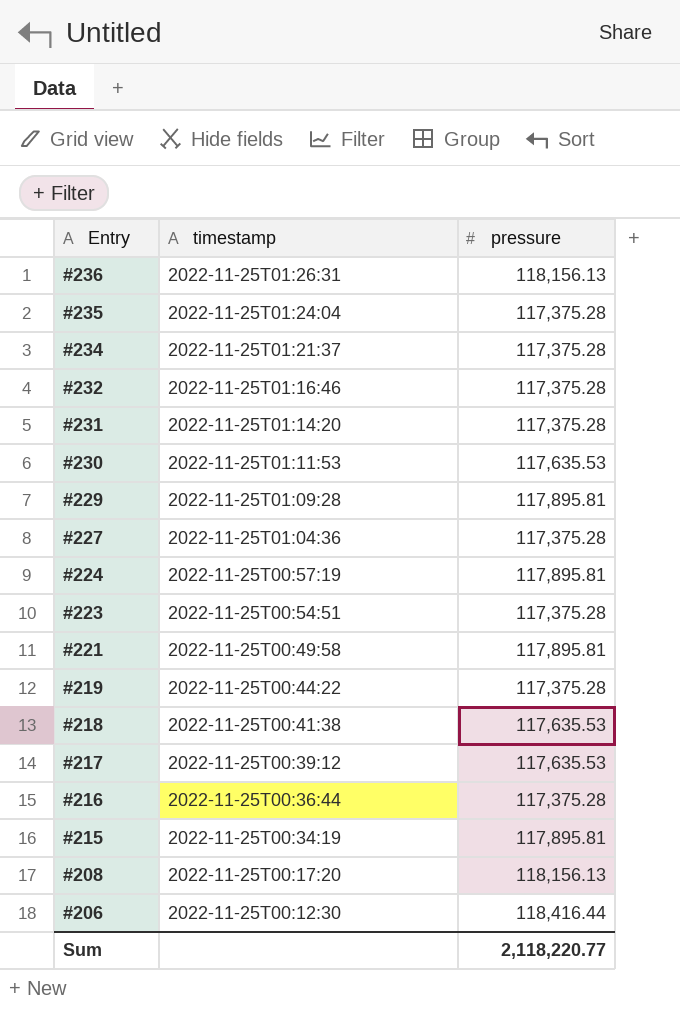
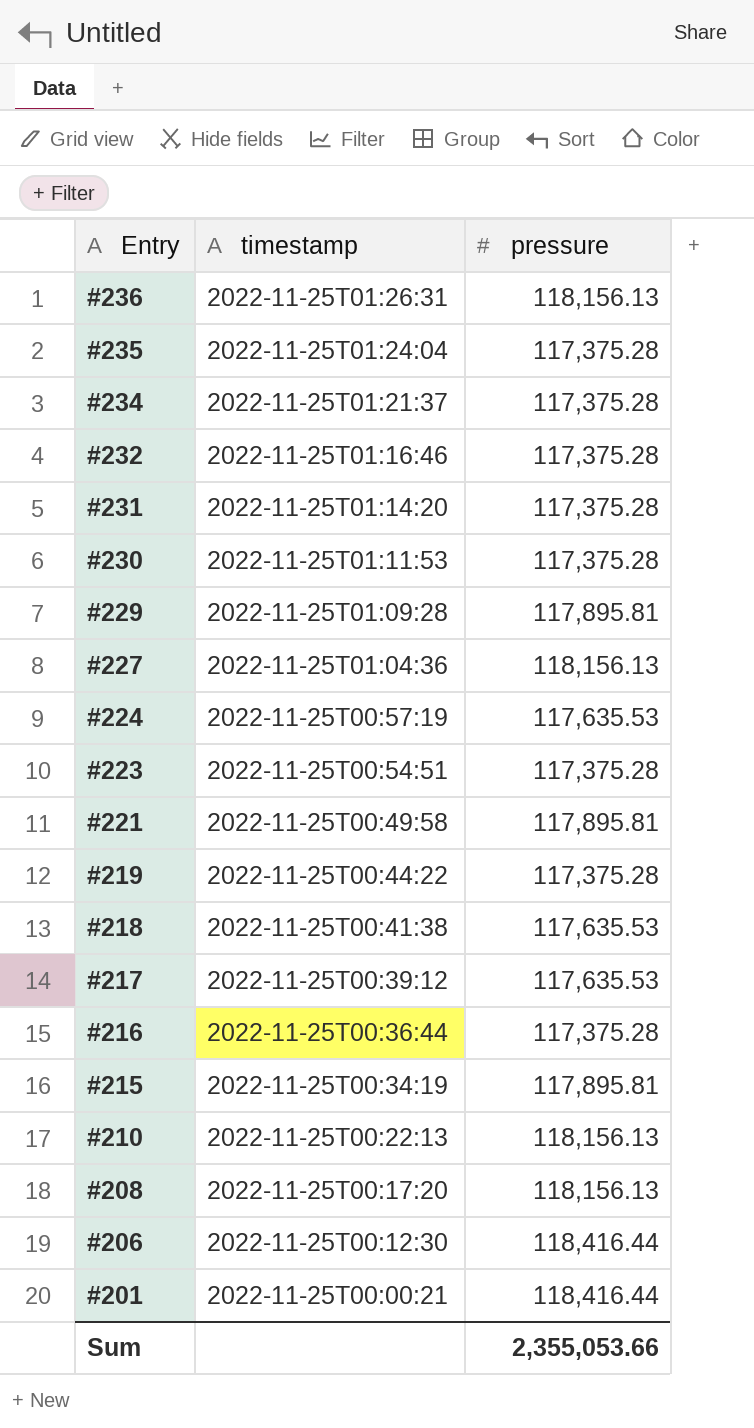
#230 | pressure: 117,635.53 -> 117,375.28
#227 | pressure: 117,375.28 -> 118,156.13
#224 | pressure: 117,895.81 -> 117,635.53
row #210: none -> 2022-11-25T00:22:13 | 118,156.13
row #201: none -> 2022-11-25T00:00:21 | 118,416.44
Sum | pressure: 2,118,220.77 -> 2,355,053.66

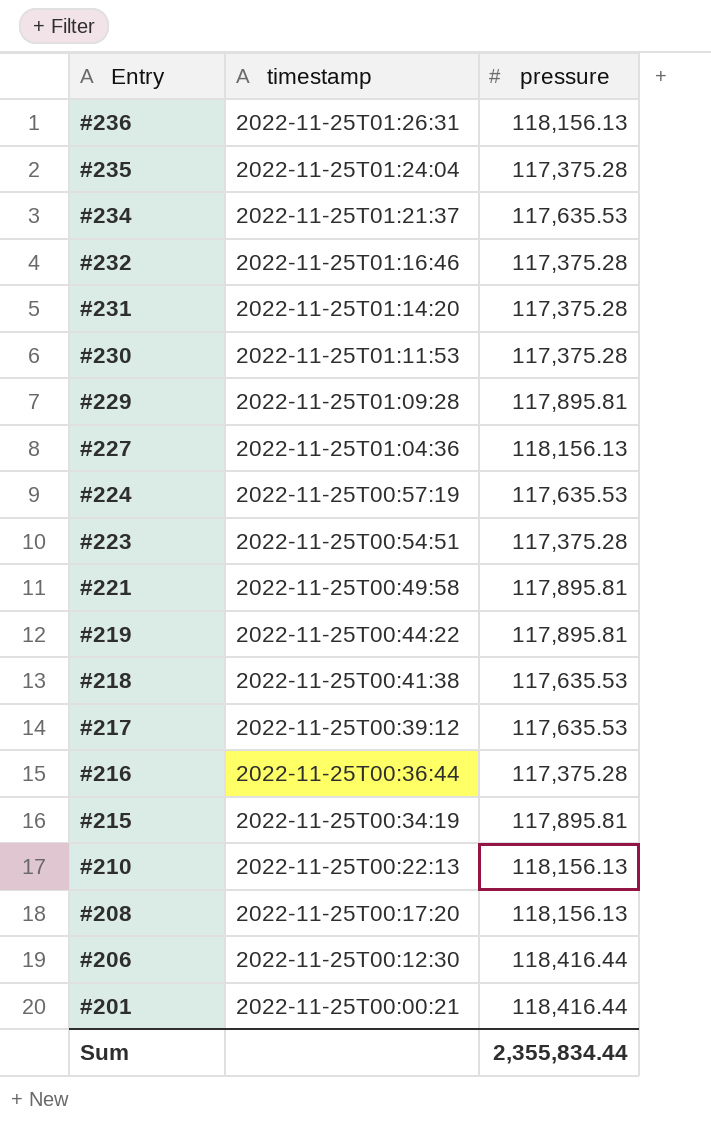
#234 | pressure: 117,375.28 -> 117,635.53
#219 | pressure: 117,375.28 -> 117,895.81
Sum | pressure: 2,355,053.66 -> 2,355,834.44

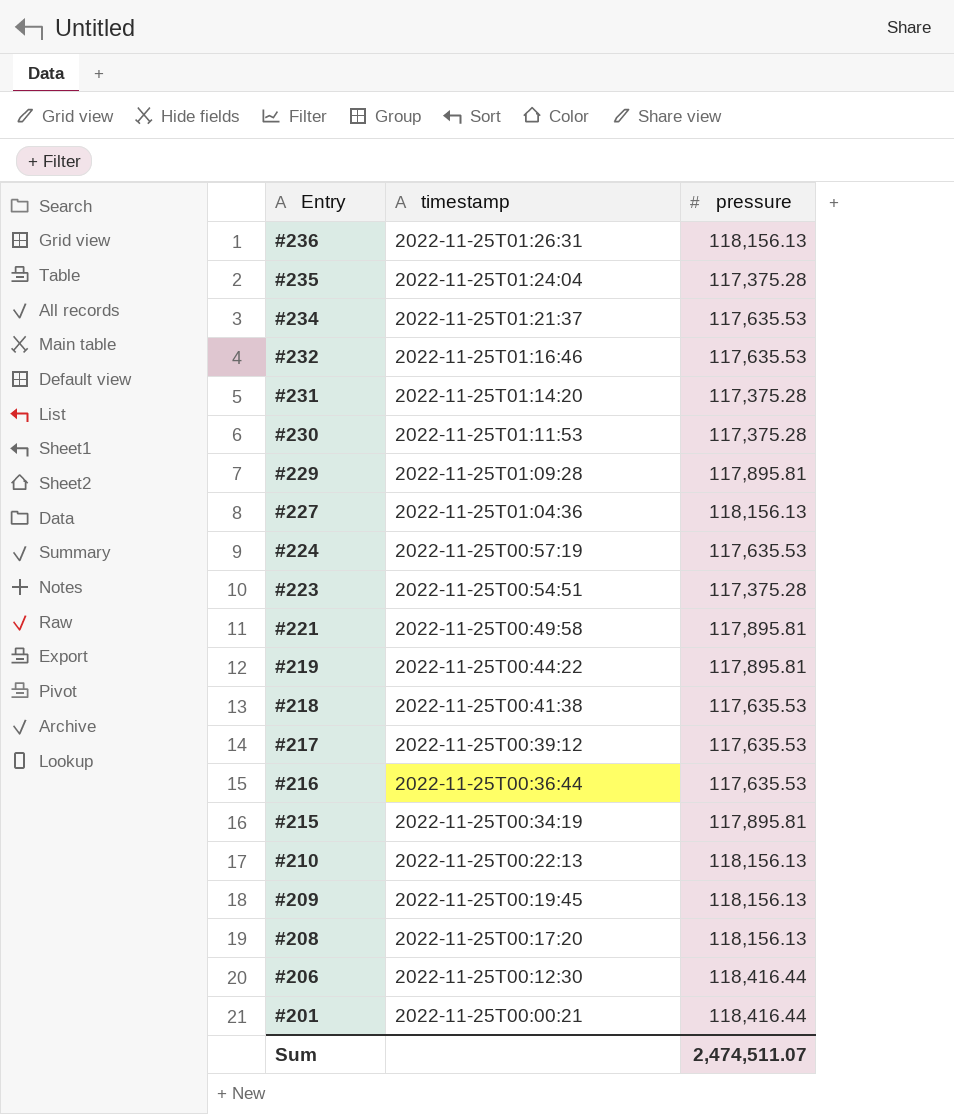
#232 | pressure: 117,375.28 -> 117,635.53
#216 | pressure: 117,375.28 -> 117,635.53
row #209: none -> 2022-11-25T00:19:45 | 118,156.13
Sum | pressure: 2,355,834.44 -> 2,474,511.07

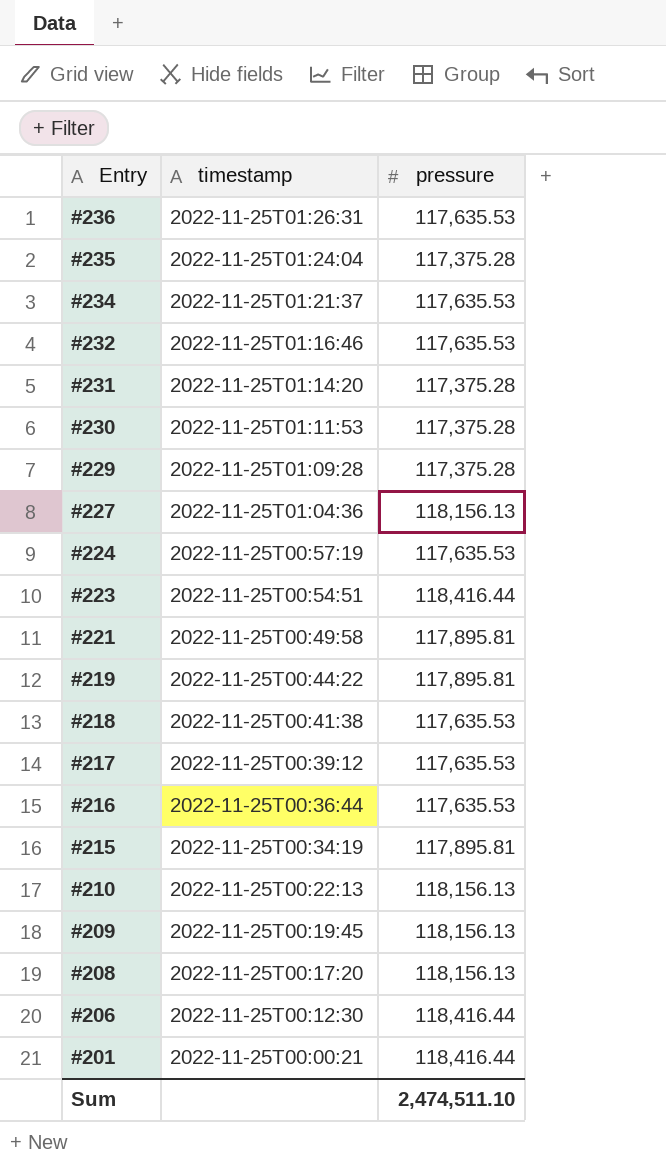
#236 | pressure: 118,156.13 -> 117,635.53
#229 | pressure: 117,895.81 -> 117,375.28
#223 | pressure: 117,375.28 -> 118,416.44
Sum | pressure: 2,474,511.07 -> 2,474,511.10

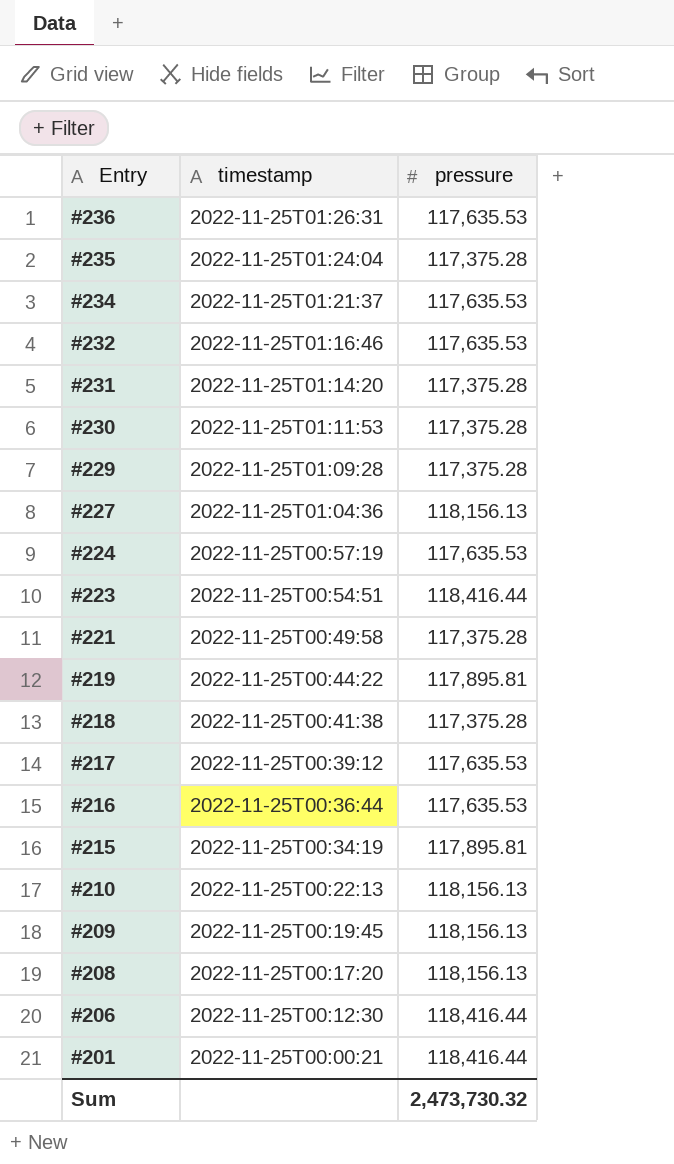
#221 | pressure: 117,895.81 -> 117,375.28
#218 | pressure: 117,635.53 -> 117,375.28
Sum | pressure: 2,474,511.10 -> 2,473,730.32

